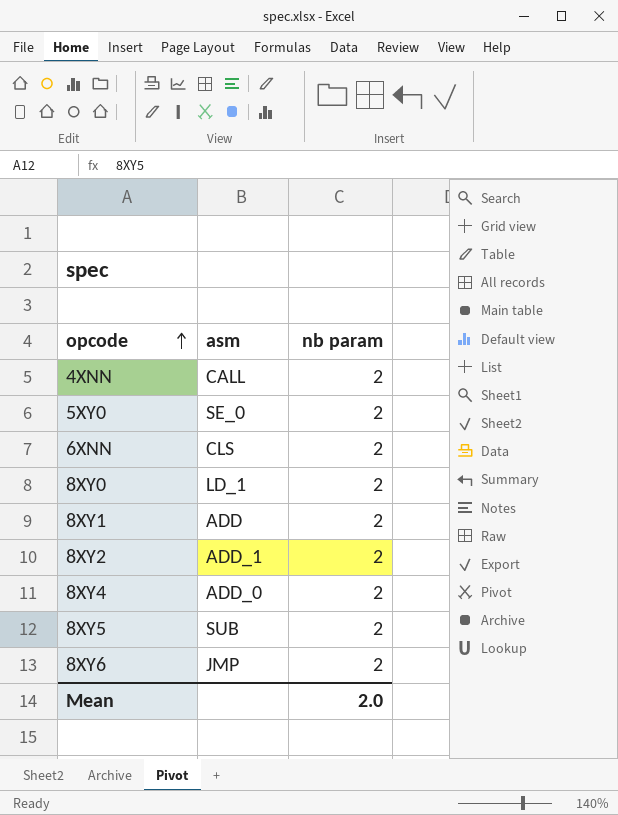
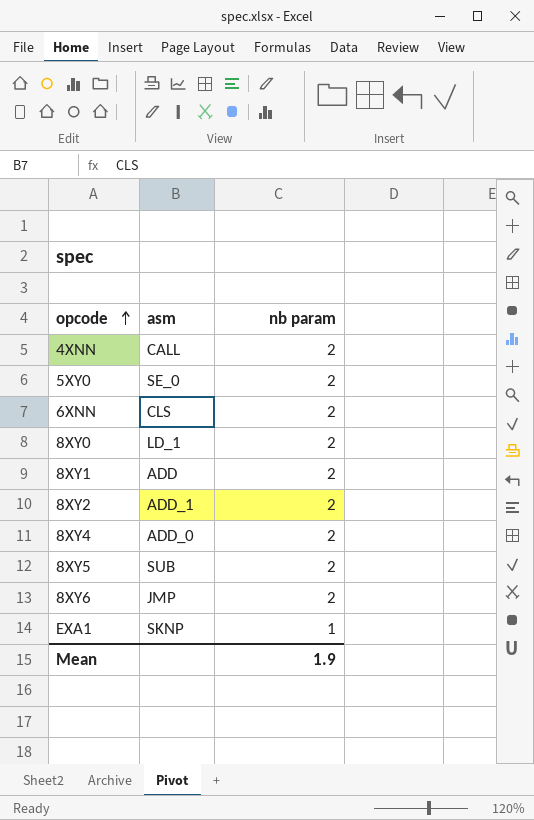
row EXA1: none -> SKNP | 1
Mean | nb param: 2.0 -> 1.9

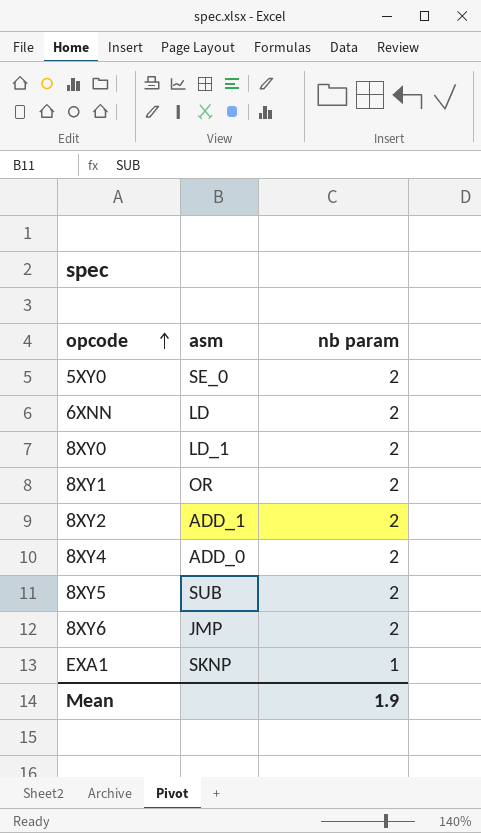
row 4XNN: CALL | 2 -> none
6XNN | asm: CLS -> LD
8XY1 | asm: ADD -> OR

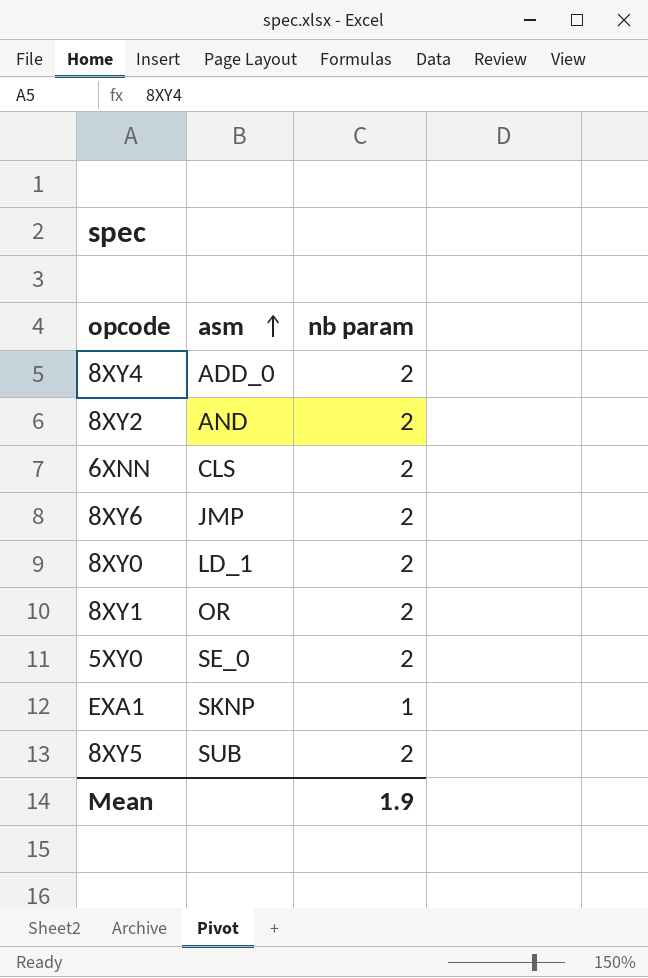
row order: opcode ascending -> asm ascending
8XY2 | asm: ADD_1 -> AND
6XNN | asm: LD -> CLS

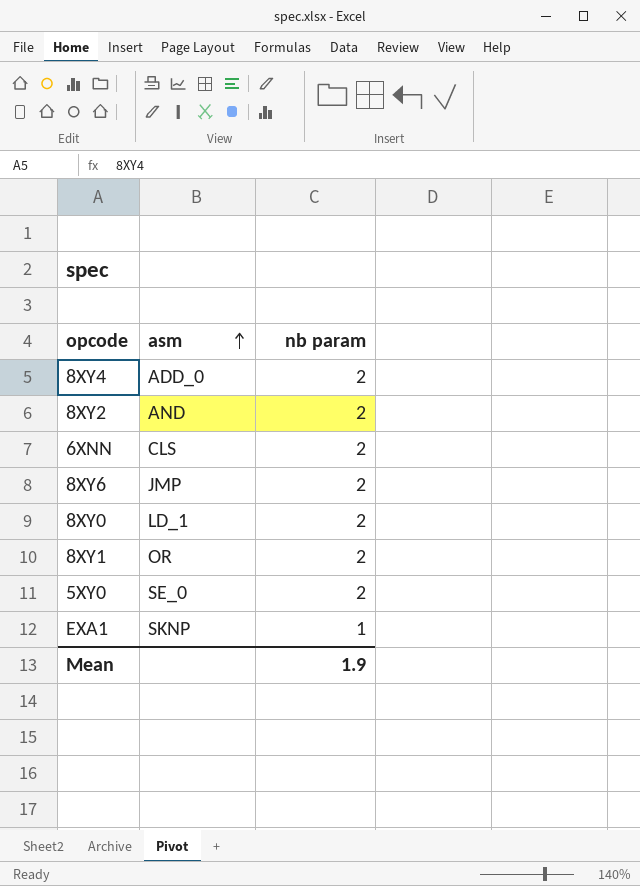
row 8XY5: SUB | 2 -> none

